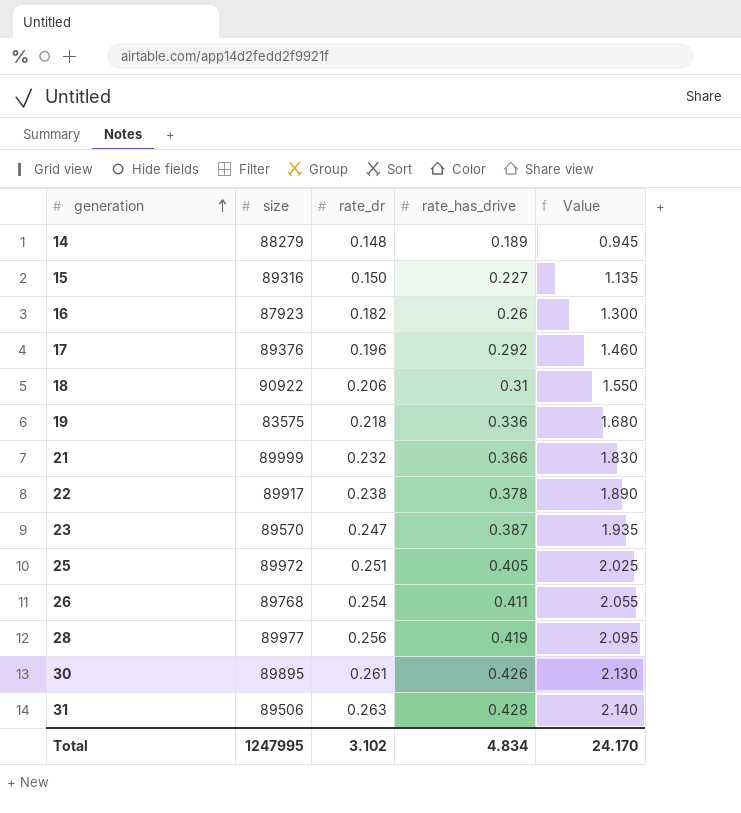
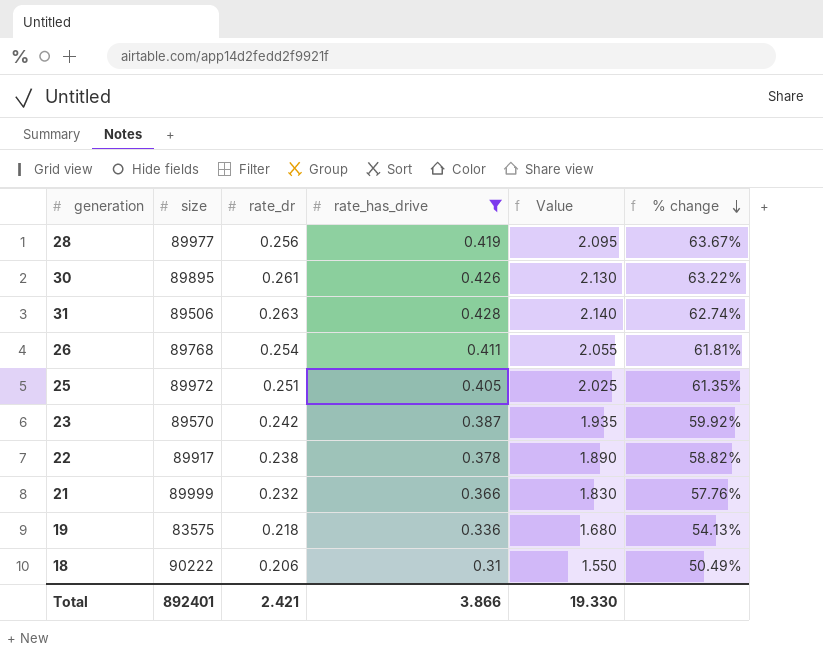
filter: none -> rate_has_drive >= 0.31
row order: generation ascending -> % change descending
column % change | formula: none -> ([rate_has_drive] - [rate_dr]) / [rate_dr]
23 | rate_dr: 0.247 -> 0.242
18 | size: 90922 -> 90222
Total | size: 1247995 -> 892401
Total | rate_dr: 3.102 -> 2.421
Total | rate_has_drive: 4.834 -> 3.866
Total | Value: 24.170 -> 19.330

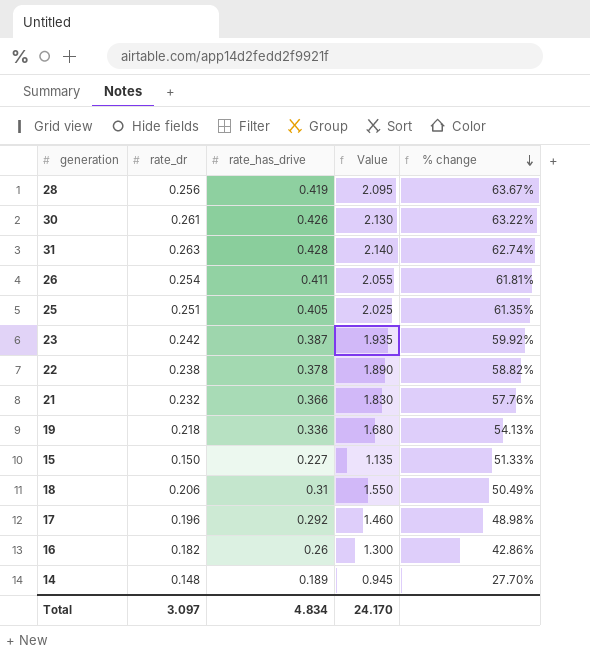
filter: rate_has_drive >= 0.31 -> none
column size | position: 2 -> none
Total | rate_dr: 2.421 -> 3.097
Total | rate_has_drive: 3.866 -> 4.834
Total | Value: 19.330 -> 24.170

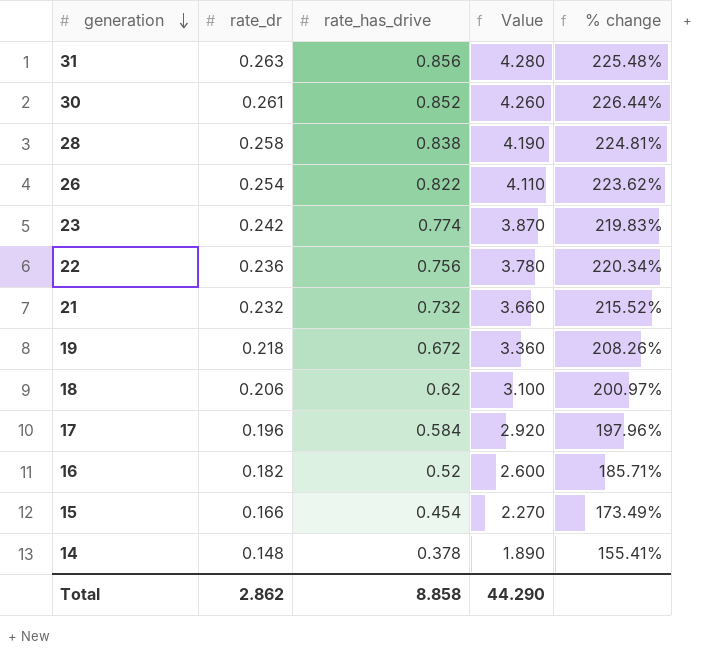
row order: % change descending -> generation descending
row 25: 0.251 | 0.405 | 2.025 | 61.35% -> none
31 | rate_has_drive: 0.428 -> 0.856
31 | Value: 2.140 -> 4.280
31 | % change: 62.74% -> 225.48%
30 | rate_has_drive: 0.426 -> 0.852
30 | Value: 2.130 -> 4.260
30 | % change: 63.22% -> 226.44%
28 | rate_dr: 0.256 -> 0.258
28 | rate_has_drive: 0.419 -> 0.838
28 | Value: 2.095 -> 4.190
28 | % change: 63.67% -> 224.81%
26 | rate_has_drive: 0.411 -> 0.822
26 | Value: 2.055 -> 4.110
26 | % change: 61.81% -> 223.62%
23 | rate_has_drive: 0.387 -> 0.774
23 | Value: 1.935 -> 3.870
23 | % change: 59.92% -> 219.83%
22 | rate_dr: 0.238 -> 0.236
22 | rate_has_drive: 0.378 -> 0.756
22 | Value: 1.890 -> 3.780
22 | % change: 58.82% -> 220.34%
21 | rate_has_drive: 0.366 -> 0.732
21 | Value: 1.830 -> 3.660
21 | % change: 57.76% -> 215.52%
19 | rate_has_drive: 0.336 -> 0.672
19 | Value: 1.680 -> 3.360
19 | % change: 54.13% -> 208.26%
18 | rate_has_drive: 0.31 -> 0.62
18 | Value: 1.550 -> 3.100
18 | % change: 50.49% -> 200.97%
17 | rate_has_drive: 0.292 -> 0.584
17 | Value: 1.460 -> 2.920
17 | % change: 48.98% -> 197.96%
16 | rate_has_drive: 0.26 -> 0.52
16 | Value: 1.300 -> 2.600
16 | % change: 42.86% -> 185.71%
15 | rate_dr: 0.150 -> 0.166
15 | rate_has_drive: 0.227 -> 0.454
15 | Value: 1.135 -> 2.270
15 | % change: 51.33% -> 173.49%
14 | rate_has_drive: 0.189 -> 0.378
14 | Value: 0.945 -> 1.890
14 | % change: 27.70% -> 155.41%
Total | rate_dr: 3.097 -> 2.862
Total | rate_has_drive: 4.834 -> 8.858
Total | Value: 24.170 -> 44.290

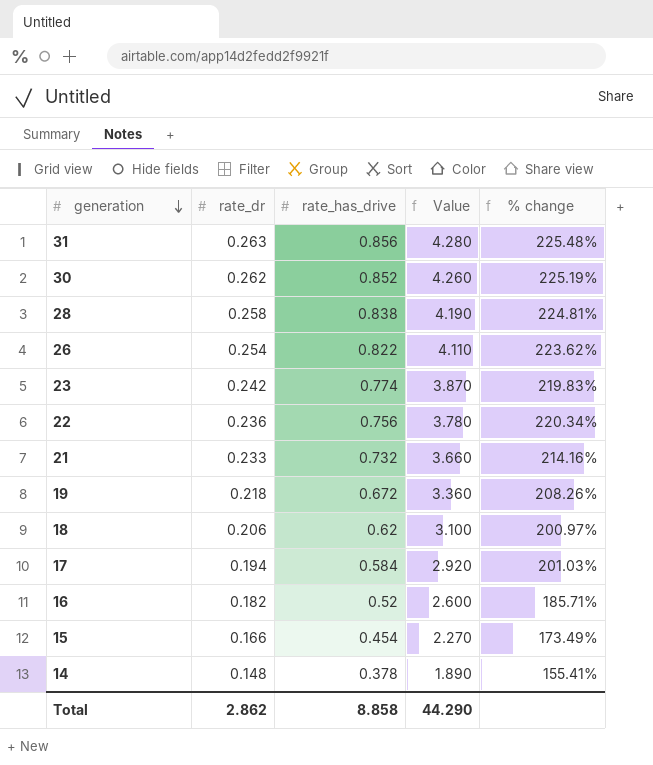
30 | rate_dr: 0.261 -> 0.262
30 | % change: 226.44% -> 225.19%
21 | rate_dr: 0.232 -> 0.233
21 | % change: 215.52% -> 214.16%
17 | rate_dr: 0.196 -> 0.194
17 | % change: 197.96% -> 201.03%

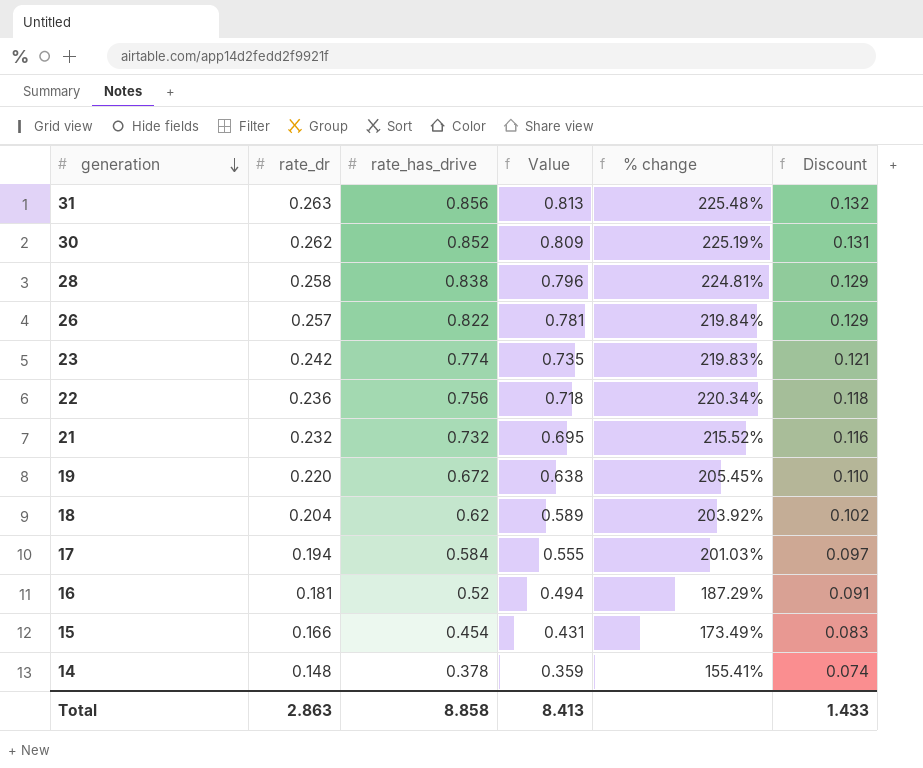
column Value | formula: [rate_has_drive] * 5 -> [rate_has_drive] * 0.95
column Discount | formula: none -> [rate_dr] * 0.5
26 | rate_dr: 0.254 -> 0.257
26 | % change: 223.62% -> 219.84%
21 | rate_dr: 0.233 -> 0.232
21 | % change: 214.16% -> 215.52%
19 | rate_dr: 0.218 -> 0.220
19 | % change: 208.26% -> 205.45%
18 | rate_dr: 0.206 -> 0.204
18 | % change: 200.97% -> 203.92%
16 | rate_dr: 0.182 -> 0.181
16 | % change: 185.71% -> 187.29%
Total | rate_dr: 2.862 -> 2.863
Total | Value: 44.290 -> 8.413

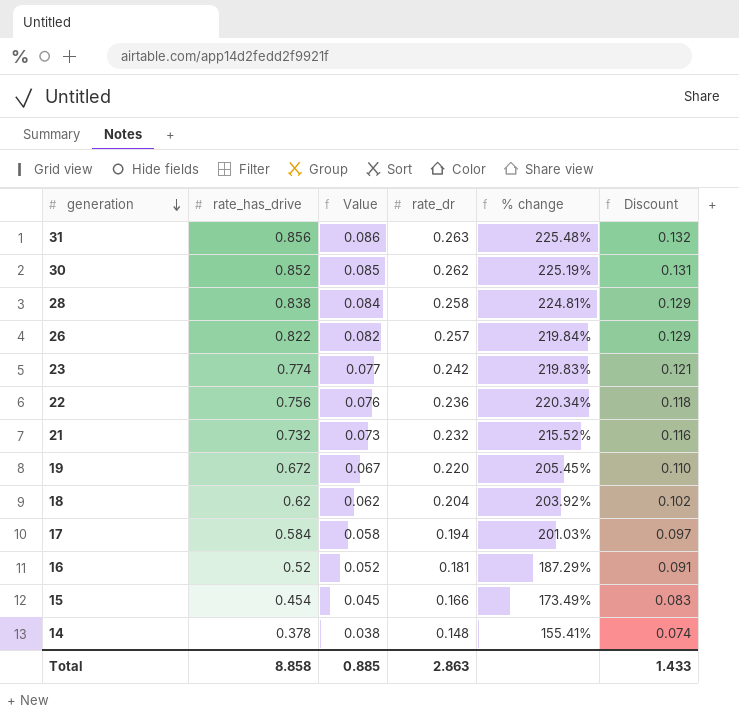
column Value | formula: [rate_has_drive] * 0.95 -> [rate_has_drive] * 0.1
column rate_dr | position: 2 -> 4
Total | Value: 8.413 -> 0.885

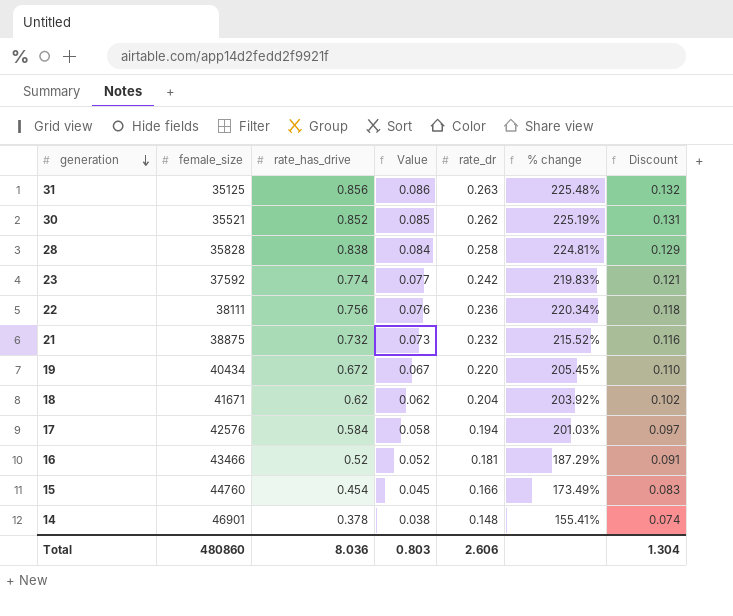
column female_size | position: none -> 2
row 26: 0.822 | 0.082 | 0.257 | 219.84% | 0.129 -> none
Total | rate_has_drive: 8.858 -> 8.036
Total | Value: 0.885 -> 0.803
Total | rate_dr: 2.863 -> 2.606
Total | Discount: 1.433 -> 1.304

